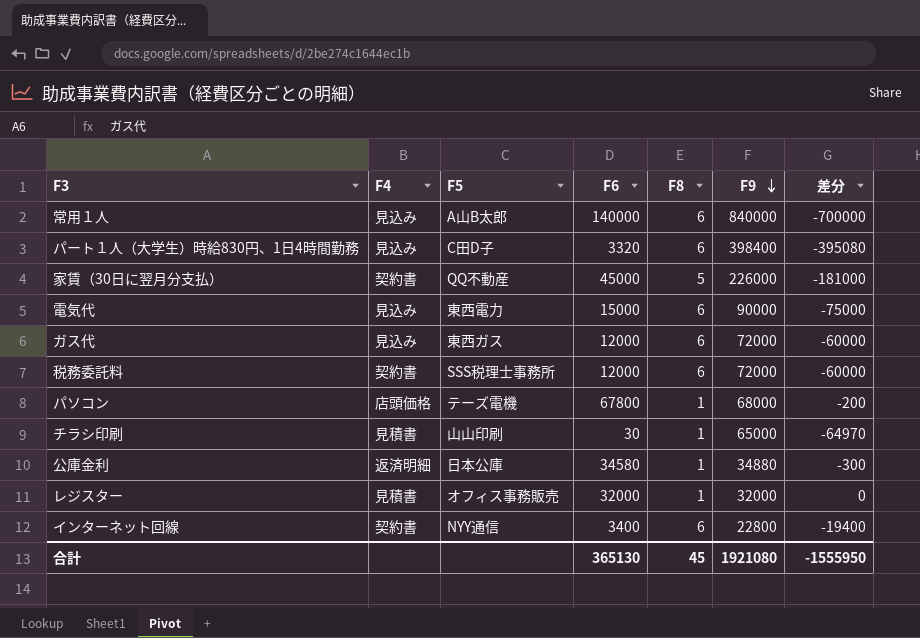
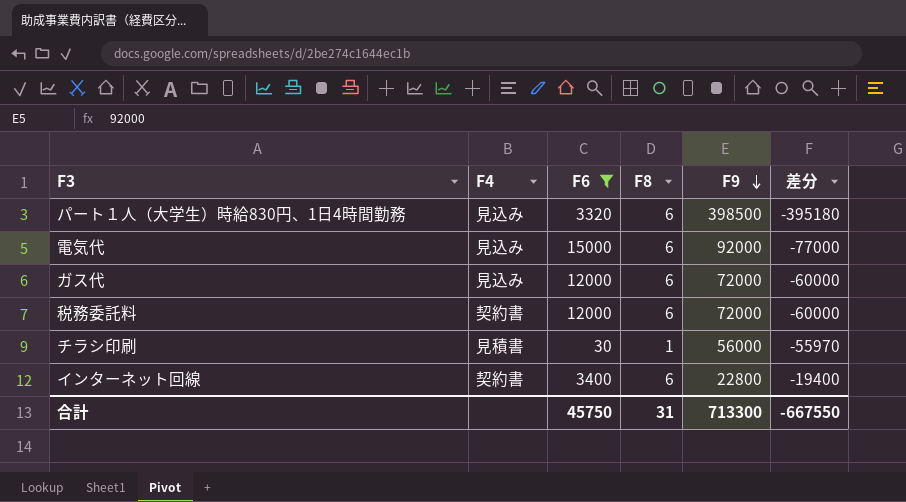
filter: none -> F6 <= 15000
column F5 | position: 3 -> none
パート１人（大学生）時給830円、1日4時間勤務 | F9: 398400 -> 398500
パート１人（大学生）時給830円、1日4時間勤務 | 差分: -395080 -> -395180
電気代 | F9: 90000 -> 92000
電気代 | 差分: -75000 -> -77000
チラシ印刷 | F9: 65000 -> 56000
チラシ印刷 | 差分: -64970 -> -55970
合計 | F6: 365130 -> 45750
合計 | F8: 45 -> 31
合計 | F9: 1921080 -> 713300
合計 | 差分: -1555950 -> -667550

